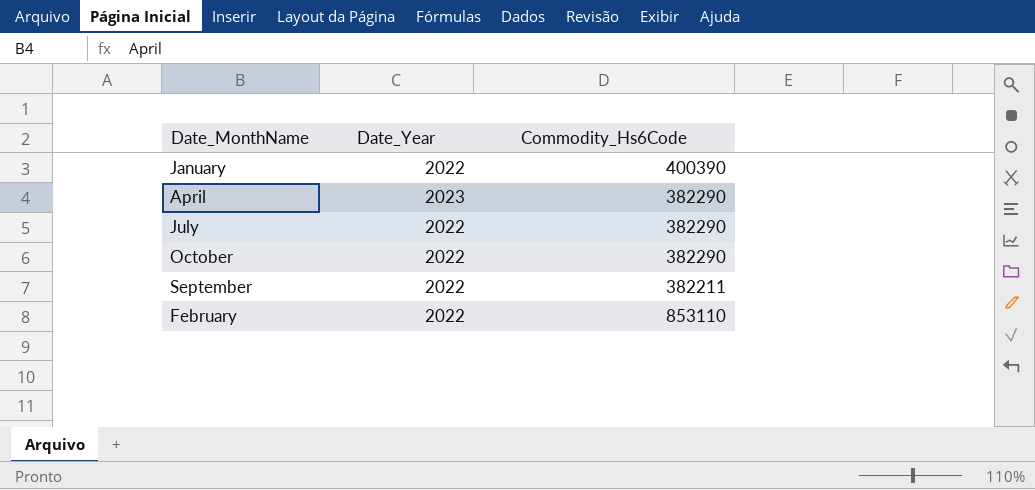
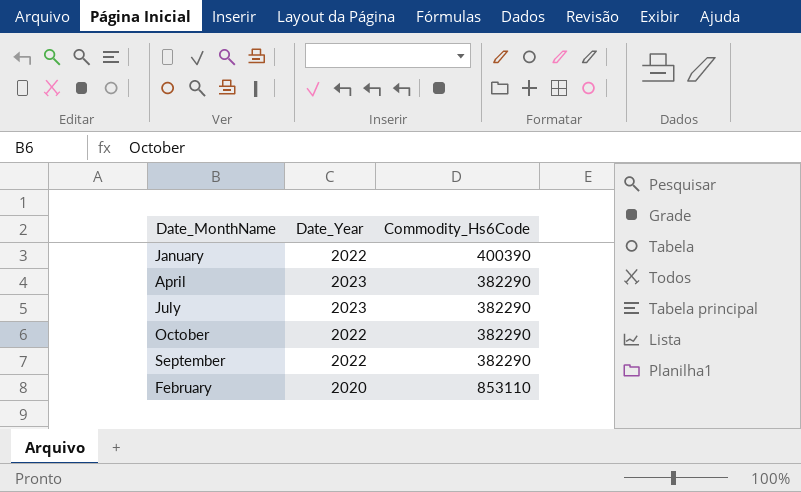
July | Date_Year: 2022 -> 2023
September | Commodity_Hs6Code: 382211 -> 382290
February | Date_Year: 2022 -> 2020

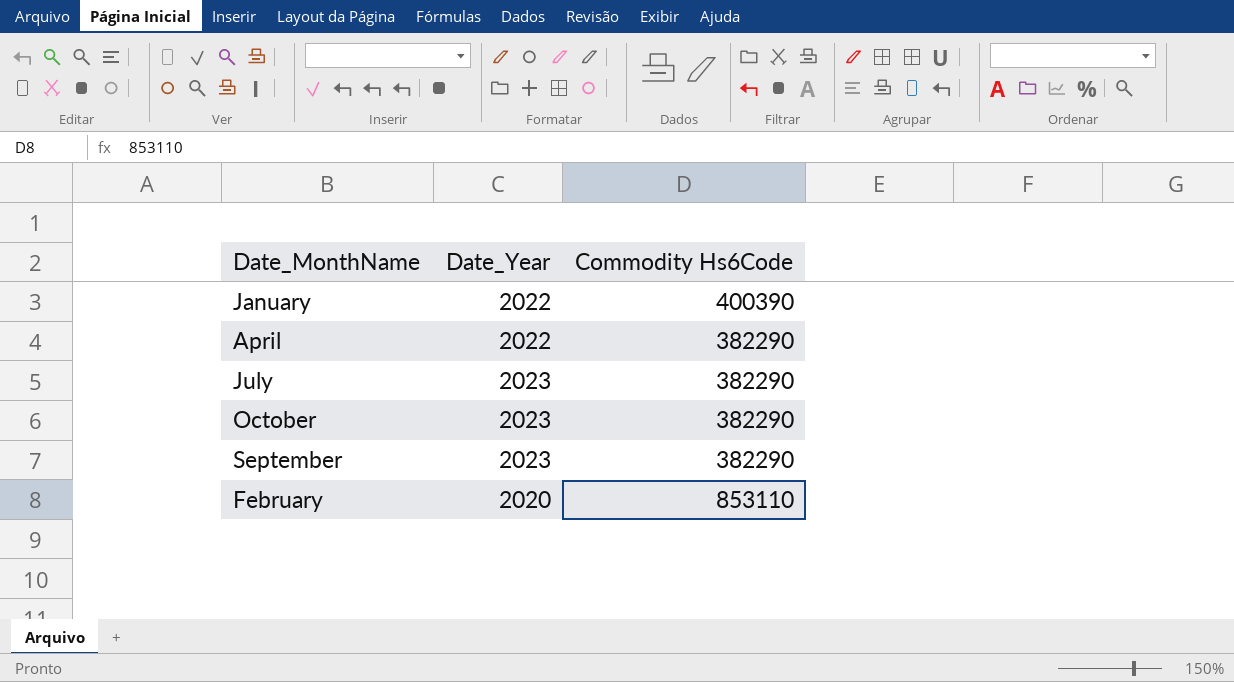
column name: Commodity_Hs6Code -> Commodity Hs6Code
April | Date_Year: 2023 -> 2022
October | Date_Year: 2022 -> 2023
September | Date_Year: 2022 -> 2023

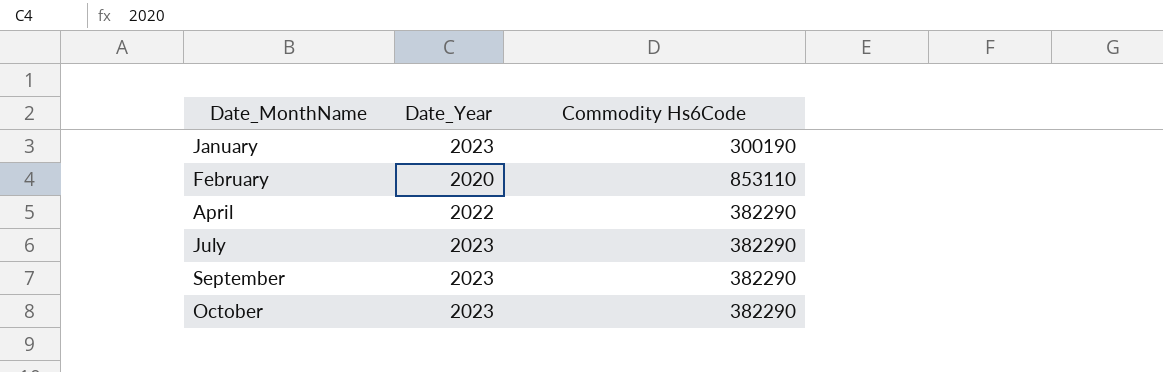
row order: none -> Date_MonthName ascending
January | Date_Year: 2022 -> 2023
January | Commodity Hs6Code: 400390 -> 300190

